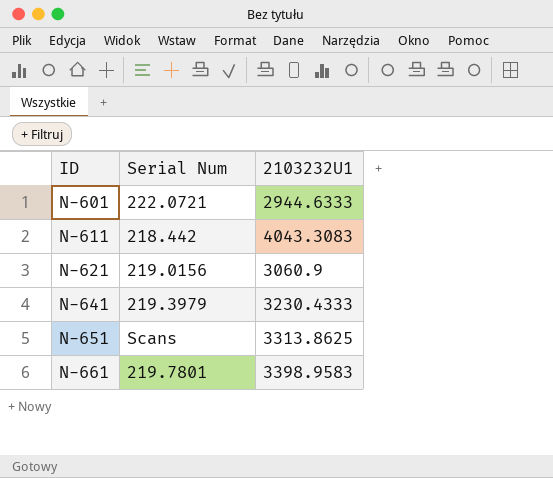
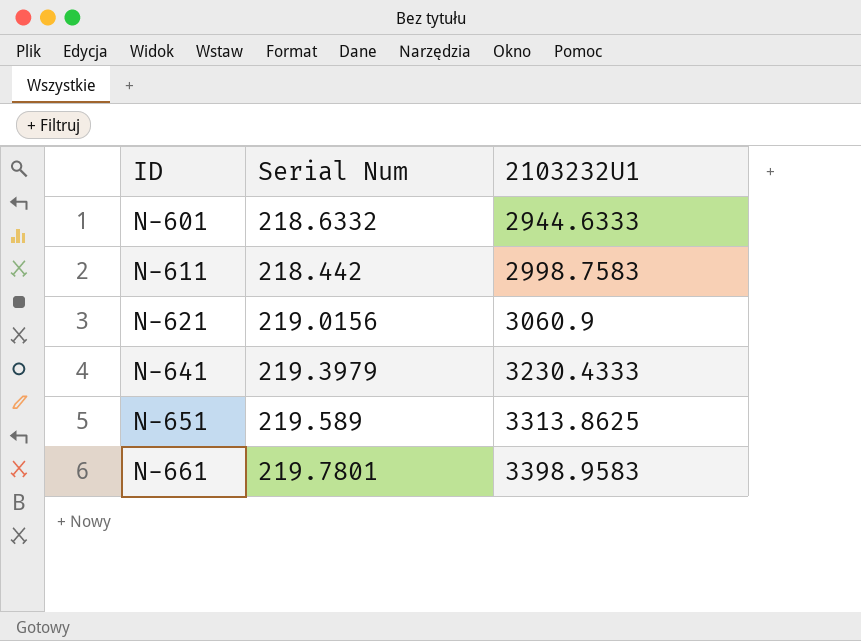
N-601 | Serial Num: 222.0721 -> 218.6332
N-611 | 2103232U1: 4043.3083 -> 2998.7583
N-651 | Serial Num: Scans -> 219.589

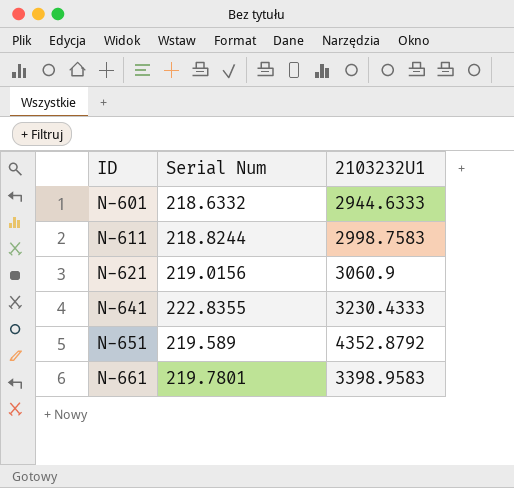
N-611 | Serial Num: 218.442 -> 218.8244
N-641 | Serial Num: 219.3979 -> 222.8355
N-651 | 2103232U1: 3313.8625 -> 4352.8792

